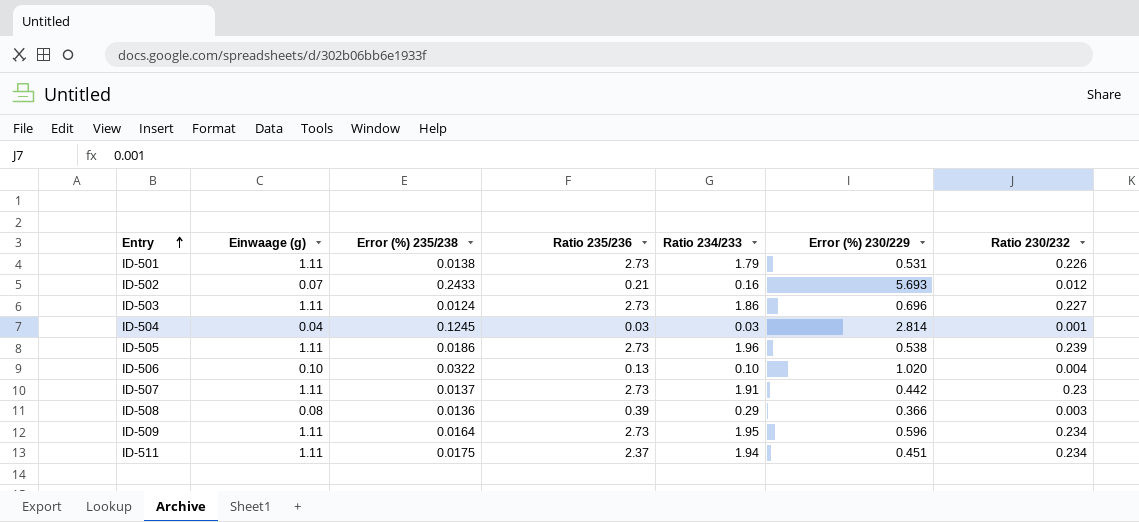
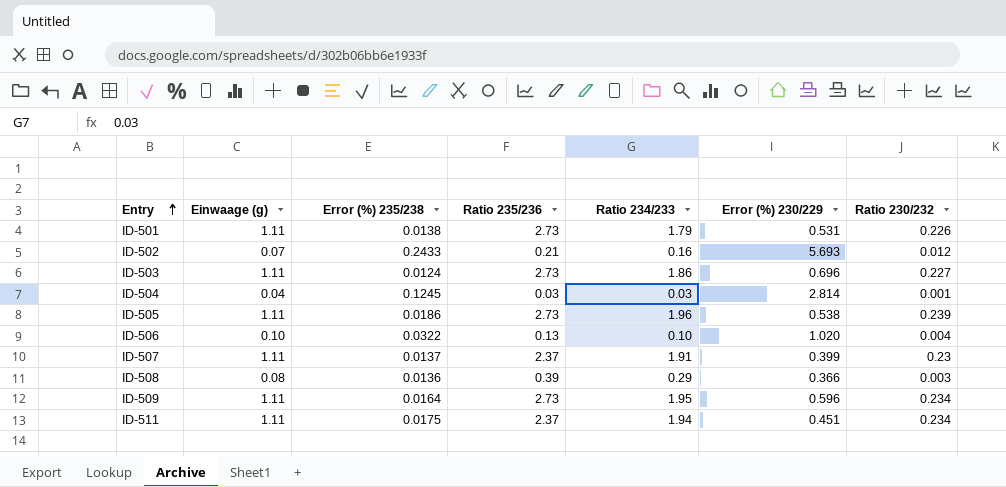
ID-507 | Ratio 235/236: 2.73 -> 2.37
ID-507 | Error (%) 230/229: 0.442 -> 0.399

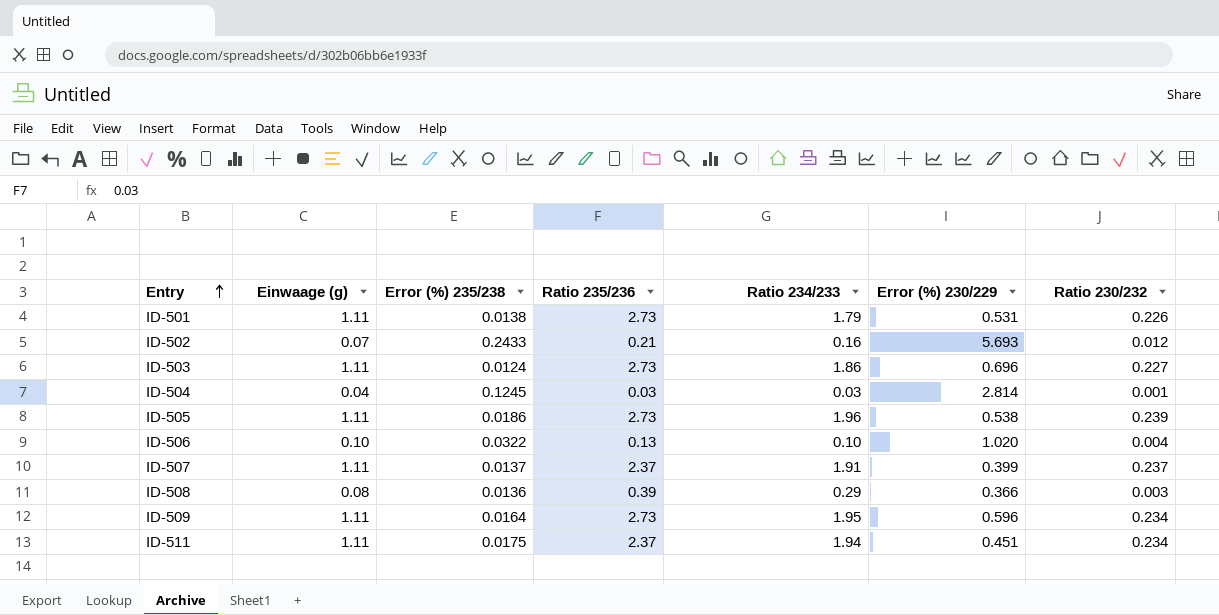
ID-507 | Ratio 230/232: 0.23 -> 0.237

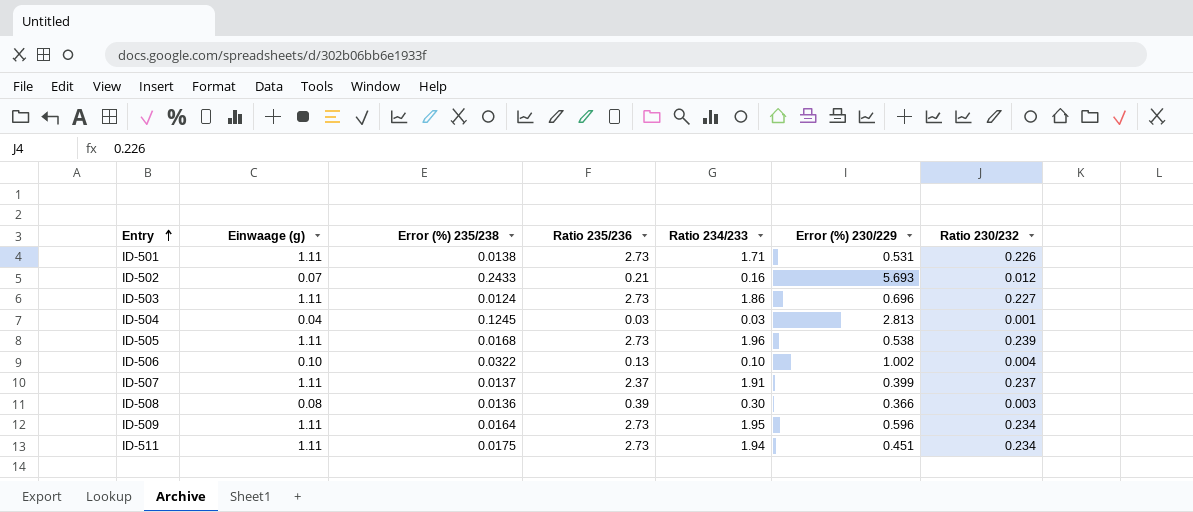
ID-501 | Ratio 234/233: 1.79 -> 1.71
ID-504 | Error (%) 230/229: 2.814 -> 2.813
ID-505 | Error (%) 235/238: 0.0186 -> 0.0168
ID-506 | Error (%) 230/229: 1.020 -> 1.002
ID-508 | Ratio 234/233: 0.29 -> 0.30
ID-511 | Ratio 235/236: 2.37 -> 2.73

